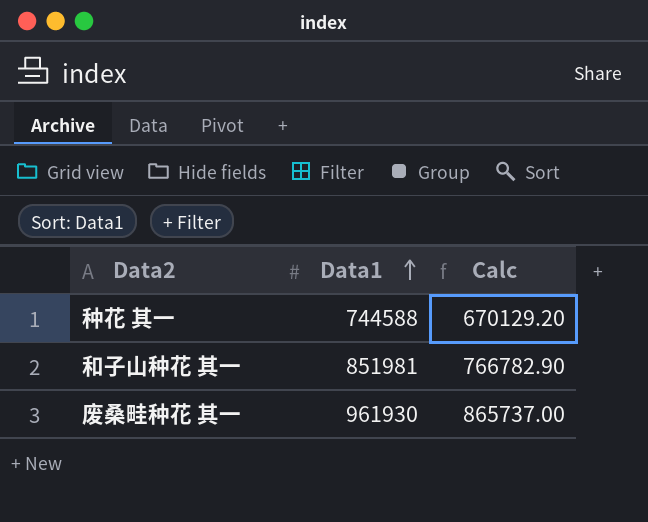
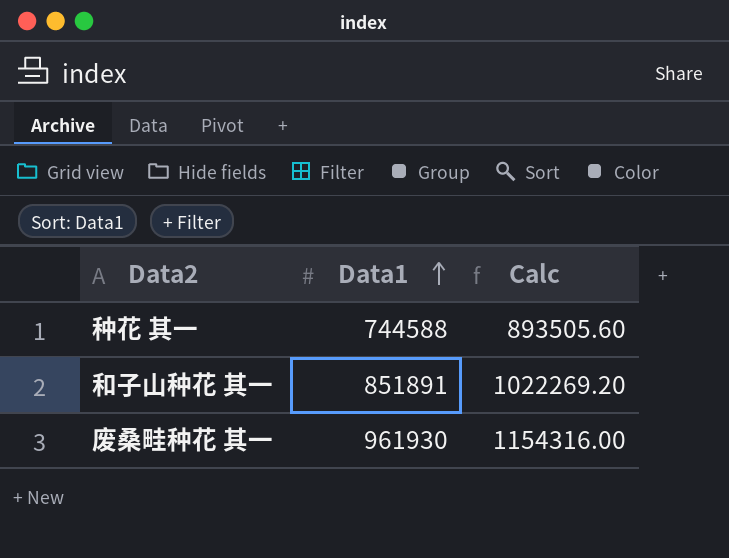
column Calc | formula: [Data1] * 0.9 -> [Data1] * 1.2
和子山种花 其一 | Data1: 851981 -> 851891

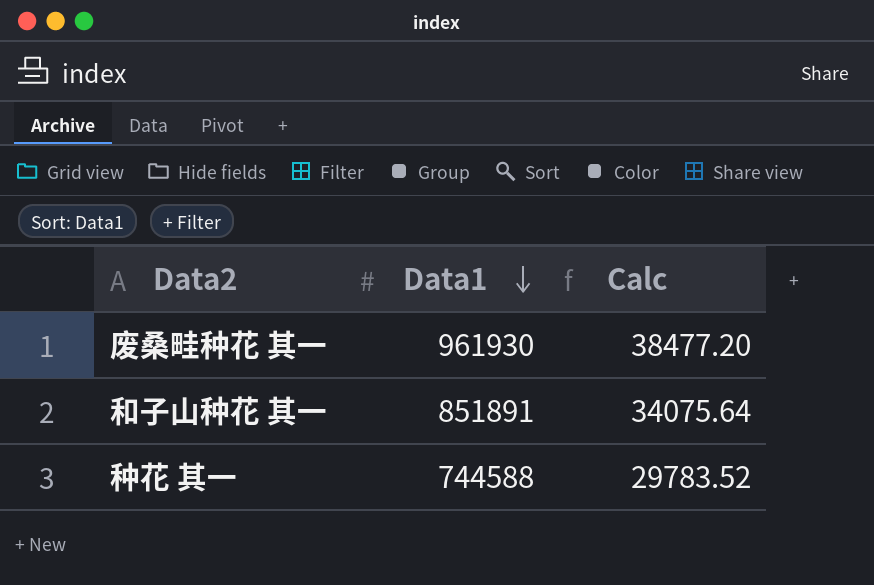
row order: Data1 ascending -> Data1 descending
column Calc | formula: [Data1] * 1.2 -> [Data1] * 0.04

